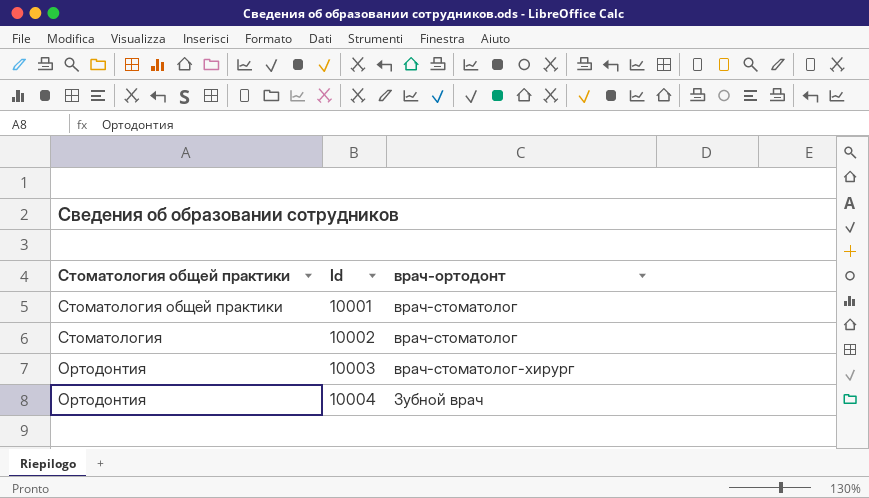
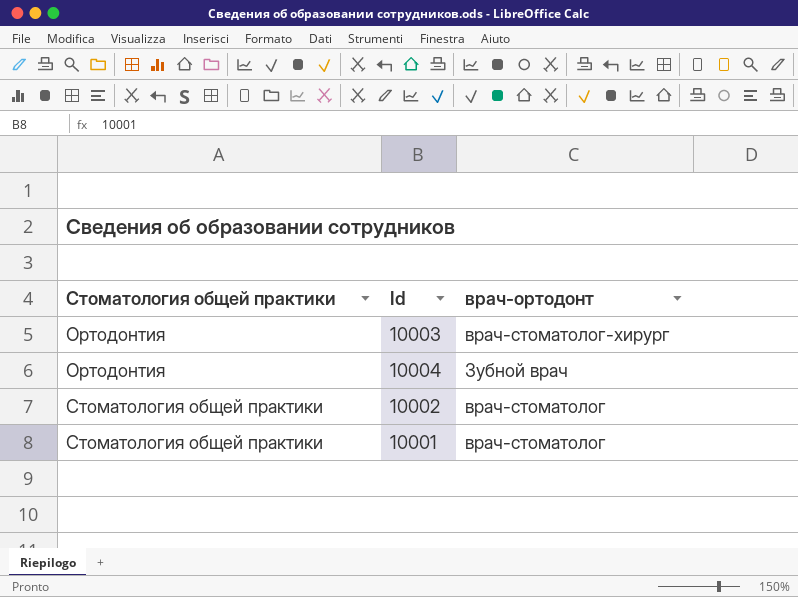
row order: Стоматология общей практики descending -> Стоматология общей практики ascending
10002 | Стоматология общей практики: Стоматология -> Стоматология общей практики

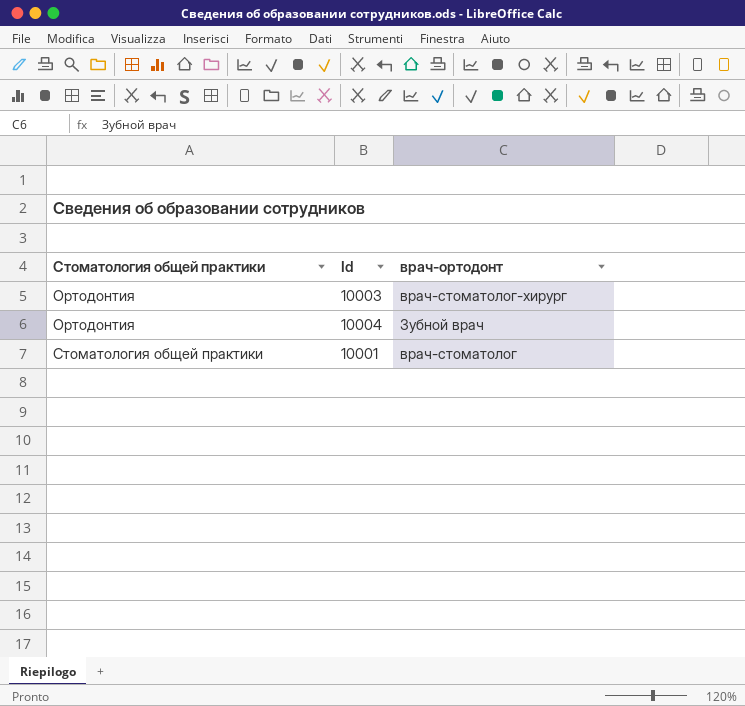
row 10002: Стоматология общей практики | врач-стоматолог -> none

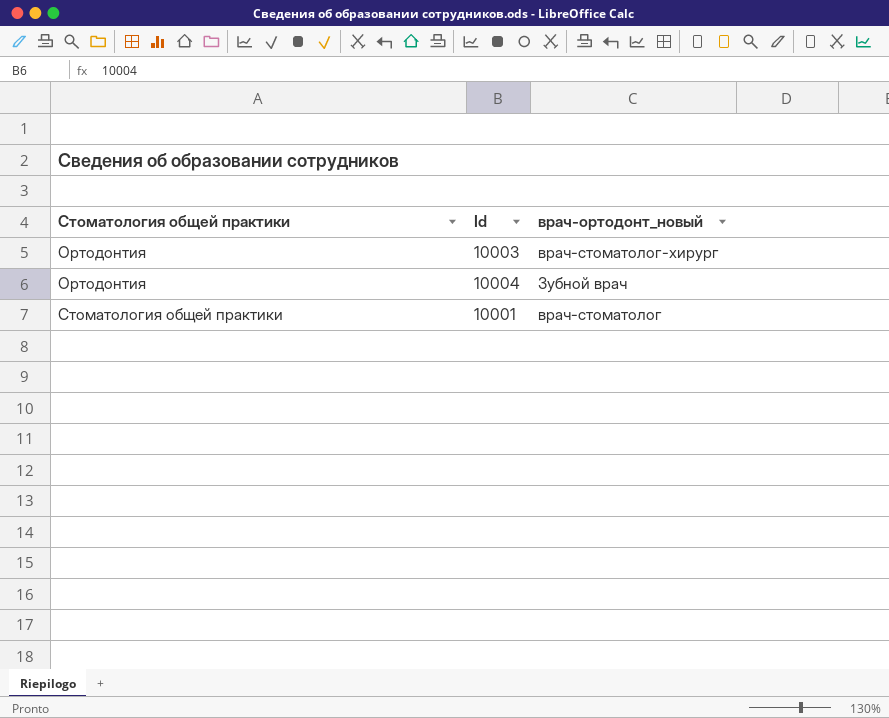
column name: врач-ортодонт -> врач-ортодонт_новый

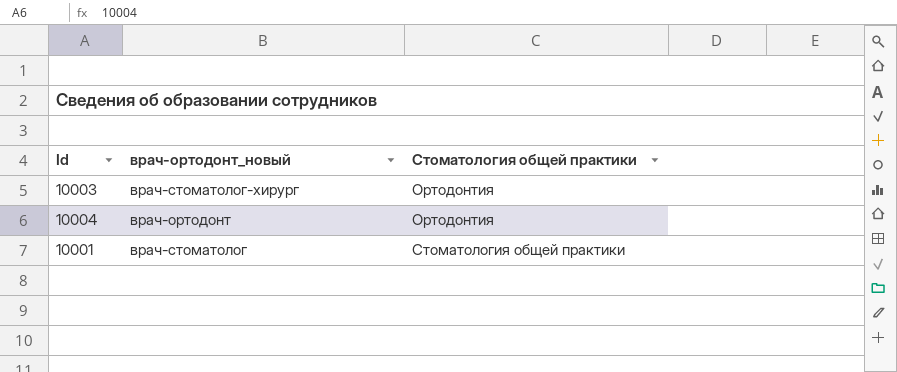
column Стоматология общей практики | position: 1 -> 3
10004 | врач-ортодонт_новый: Зубной врач -> врач-ортодонт

